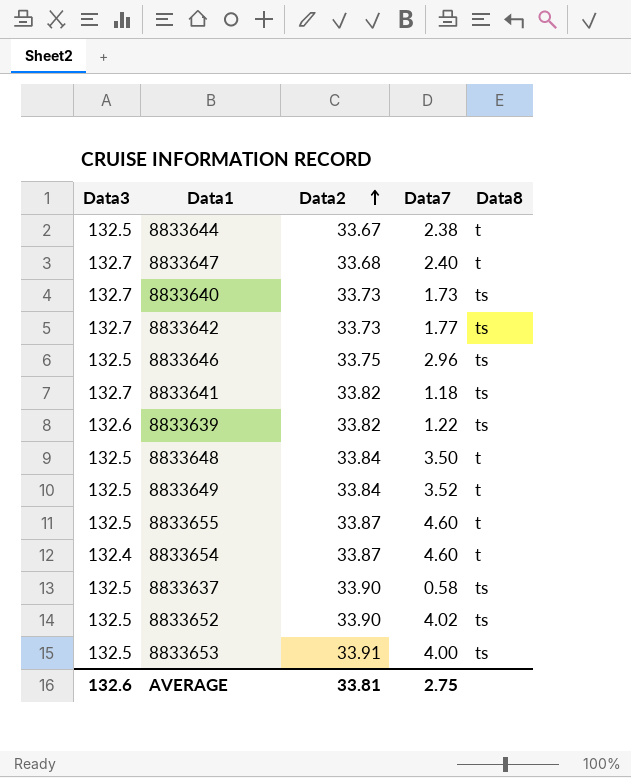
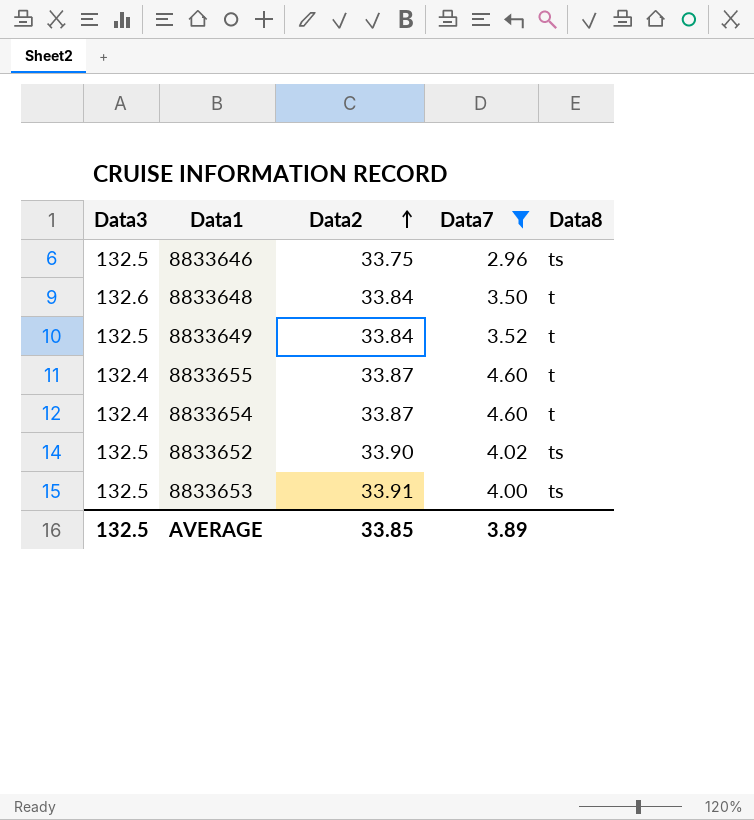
filter: none -> Data7 >= 2.96
8833648 | Data3: 132.5 -> 132.6
8833655 | Data3: 132.5 -> 132.4
AVERAGE | Data3: 132.6 -> 132.5
AVERAGE | Data2: 33.81 -> 33.85
AVERAGE | Data7: 2.75 -> 3.89

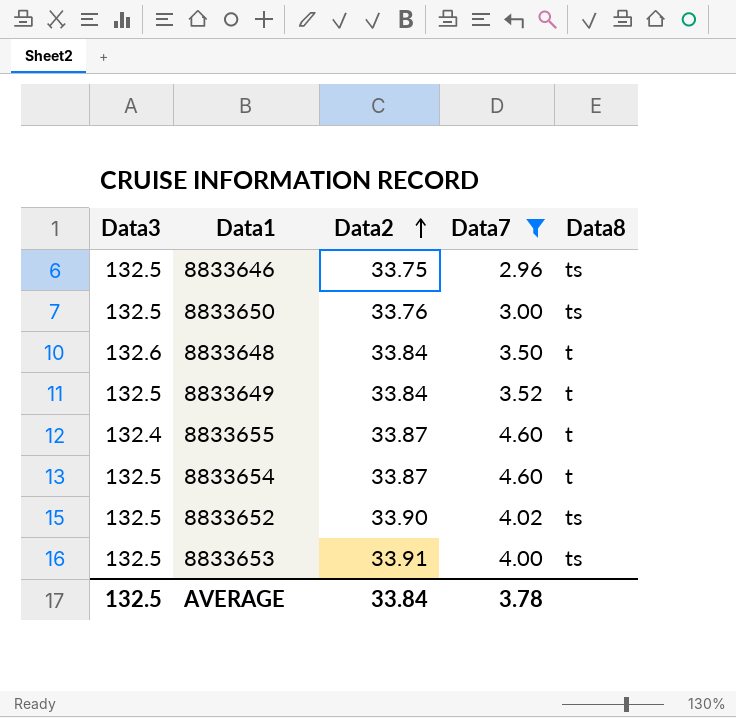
row 8833650: none -> 132.5 | 33.76 | 3.00 | ts
8833654 | Data3: 132.4 -> 132.5
AVERAGE | Data2: 33.85 -> 33.84
AVERAGE | Data7: 3.89 -> 3.78

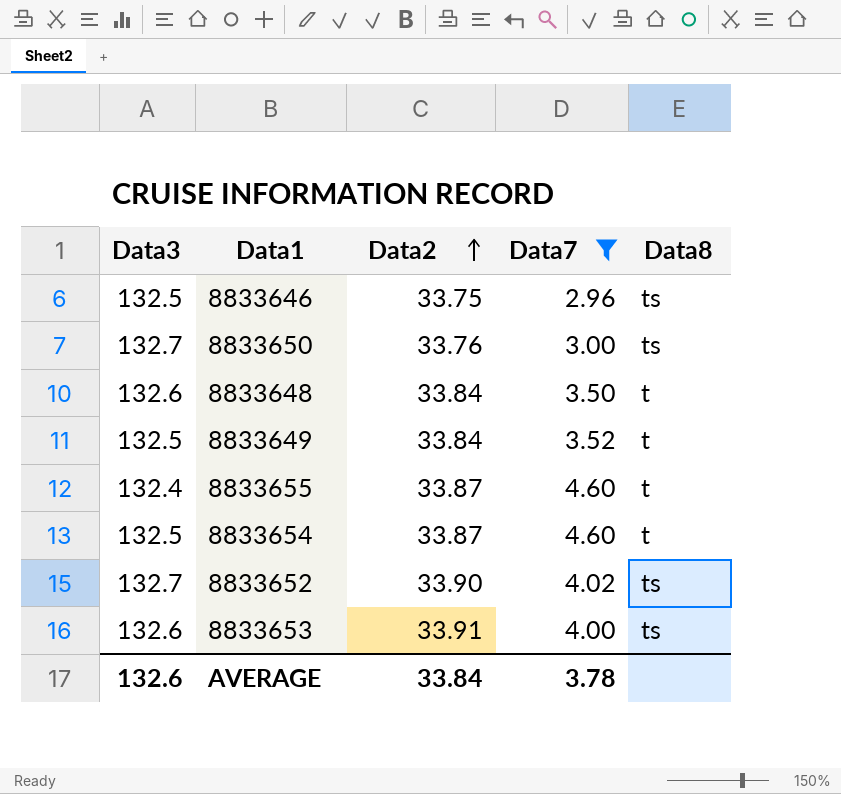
8833650 | Data3: 132.5 -> 132.7
8833652 | Data3: 132.5 -> 132.7
8833653 | Data3: 132.5 -> 132.6
AVERAGE | Data3: 132.5 -> 132.6

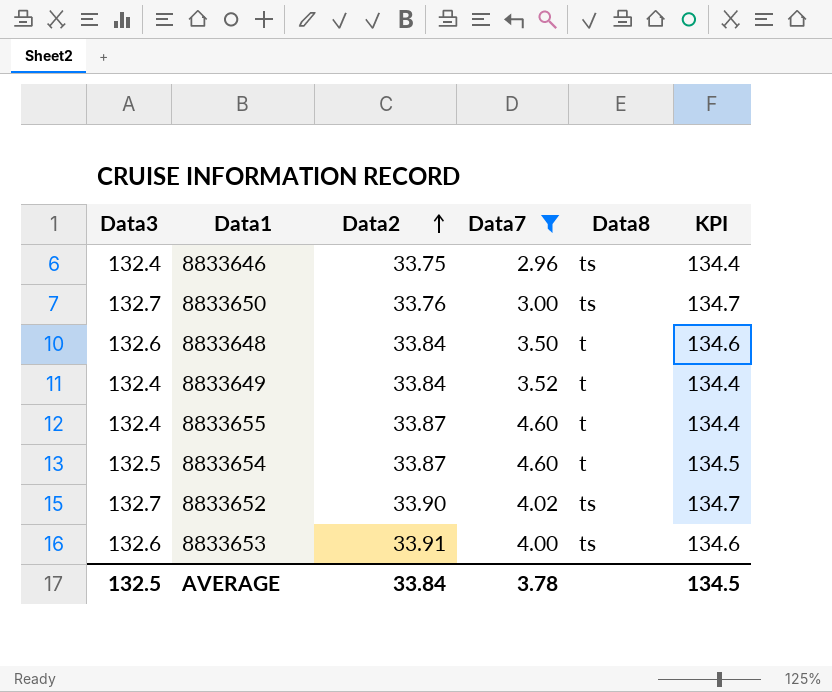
column KPI | formula: none -> [Data3] + 2
8833646 | Data3: 132.5 -> 132.4
8833649 | Data3: 132.5 -> 132.4
AVERAGE | Data3: 132.6 -> 132.5

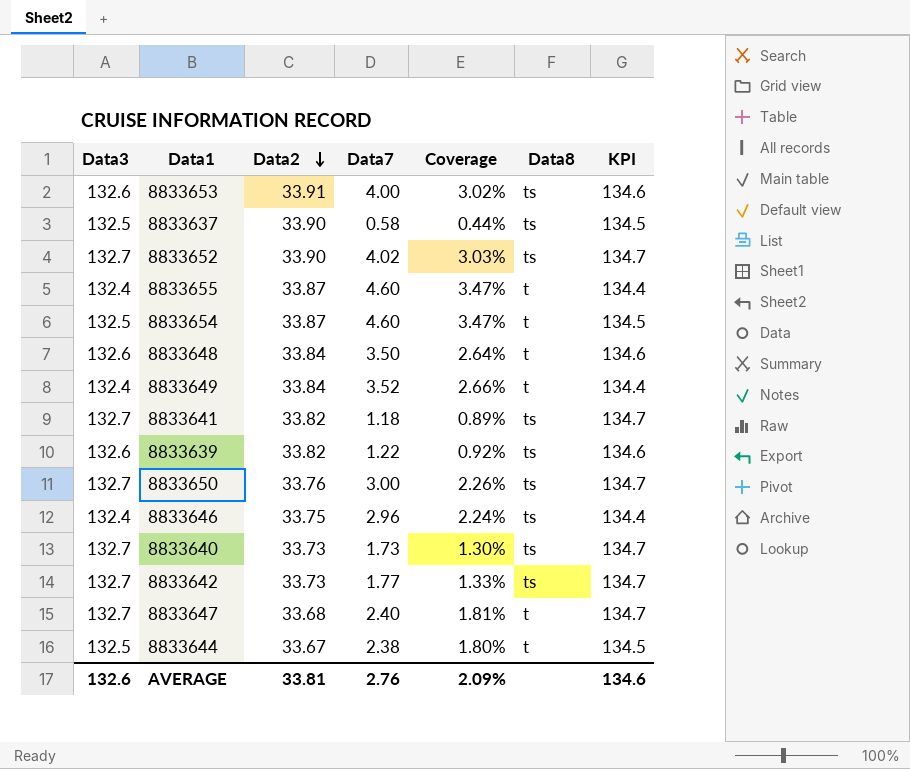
filter: Data7 >= 2.96 -> none
row order: Data2 ascending -> Data2 descending
column Coverage | formula: none -> [Data7] / [Data3]
AVERAGE | Data3: 132.5 -> 132.6
AVERAGE | Data2: 33.84 -> 33.81
AVERAGE | Data7: 3.78 -> 2.76
AVERAGE | KPI: 134.5 -> 134.6

